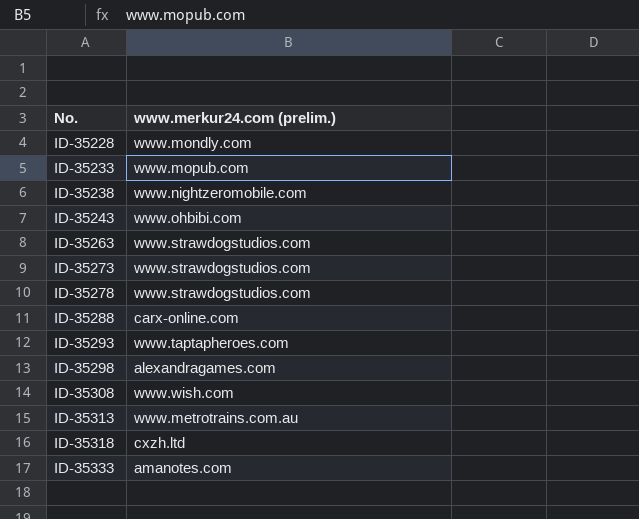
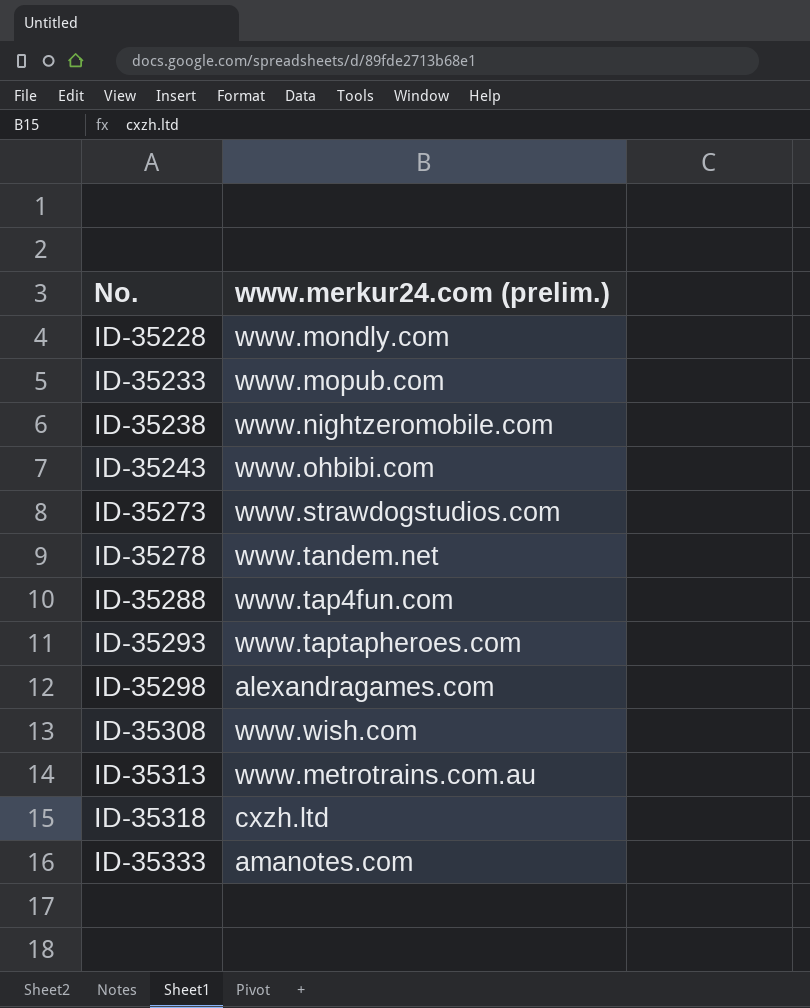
row ID-35263: www.strawdogstudios.com -> none
ID-35278 | www.merkur24.com (prelim.): www.strawdogstudios.com -> www.tandem.net
ID-35288 | www.merkur24.com (prelim.): carx-online.com -> www.tap4fun.com

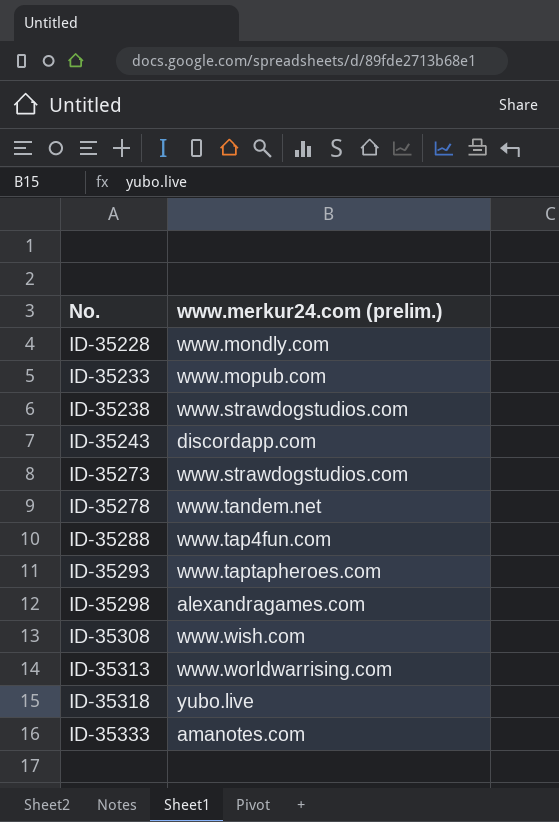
ID-35238 | www.merkur24.com (prelim.): www.nightzeromobile.com -> www.strawdogstudios.com
ID-35243 | www.merkur24.com (prelim.): www.ohbibi.com -> discordapp.com
ID-35313 | www.merkur24.com (prelim.): www.metrotrains.com.au -> www.worldwarrising.com
ID-35318 | www.merkur24.com (prelim.): cxzh.ltd -> yubo.live

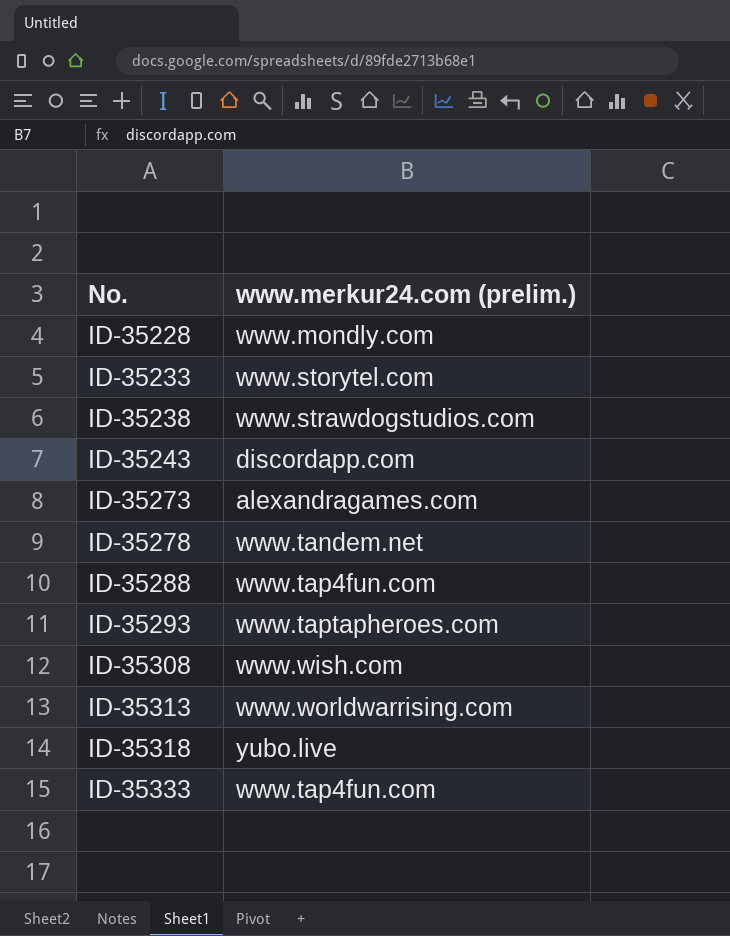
row ID-35298: alexandragames.com -> none
ID-35233 | www.merkur24.com (prelim.): www.mopub.com -> www.storytel.com
ID-35273 | www.merkur24.com (prelim.): www.strawdogstudios.com -> alexandragames.com
ID-35333 | www.merkur24.com (prelim.): amanotes.com -> www.tap4fun.com

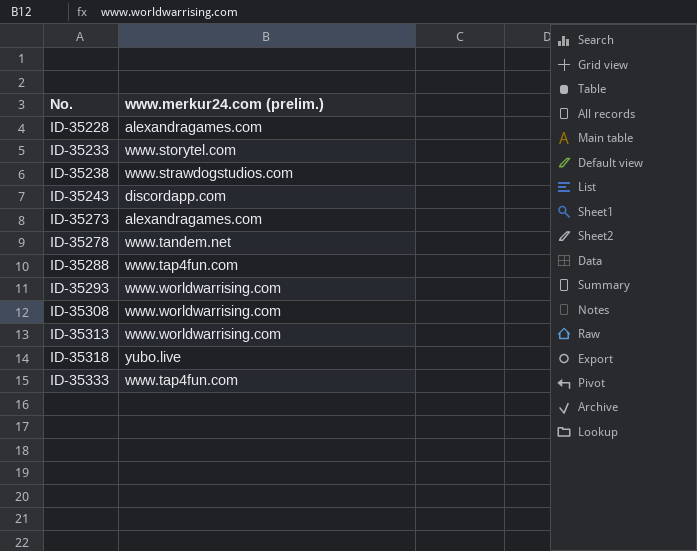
ID-35228 | www.merkur24.com (prelim.): www.mondly.com -> alexandragames.com
ID-35293 | www.merkur24.com (prelim.): www.taptapheroes.com -> www.worldwarrising.com
ID-35308 | www.merkur24.com (prelim.): www.wish.com -> www.worldwarrising.com

